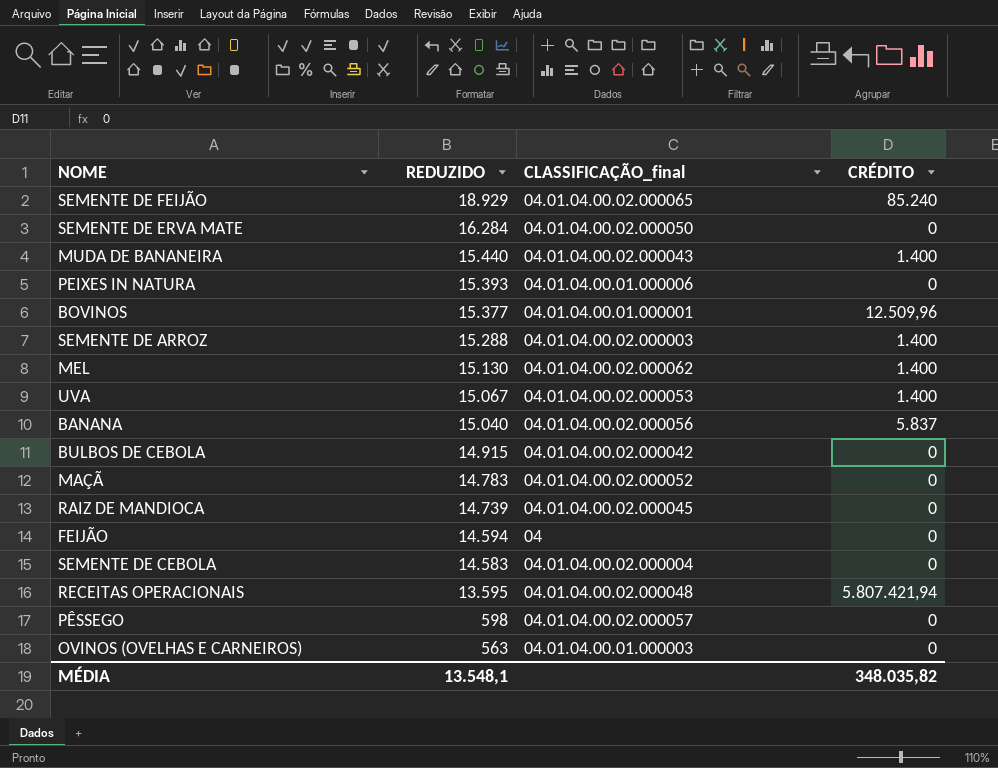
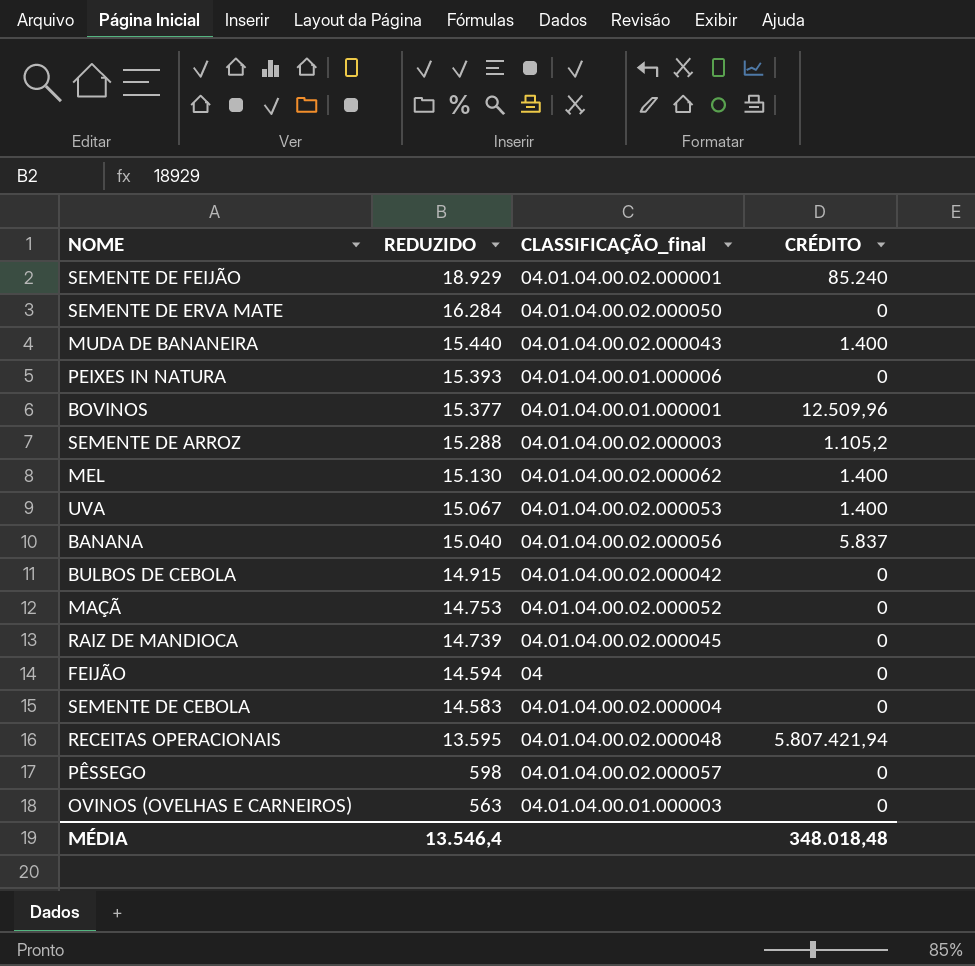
SEMENTE DE FEIJÃO | CLASSIFICAÇÃO_final: 04.01.04.00.02.000065 -> 04.01.04.00.02.000001
SEMENTE DE ARROZ | CRÉDITO: 1.400 -> 1.105,2
MAÇÃ | REDUZIDO: 14.783 -> 14.753
MÉDIA | REDUZIDO: 13.548,1 -> 13.546,4
MÉDIA | CRÉDITO: 348.035,82 -> 348.018,48

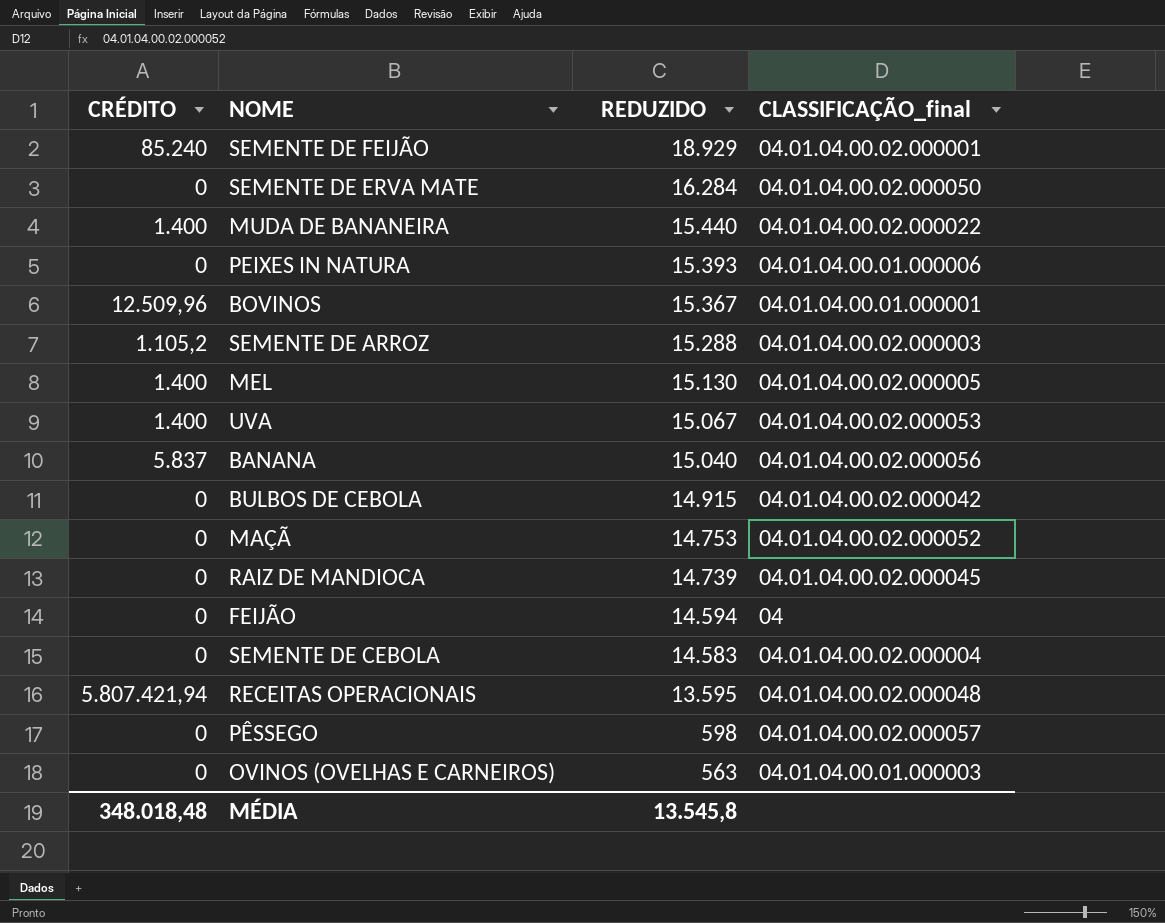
column CRÉDITO | position: 4 -> 1
MUDA DE BANANEIRA | CLASSIFICAÇÃO_final: 04.01.04.00.02.000043 -> 04.01.04.00.02.000022
BOVINOS | REDUZIDO: 15.377 -> 15.367
MEL | CLASSIFICAÇÃO_final: 04.01.04.00.02.000062 -> 04.01.04.00.02.000005
MÉDIA | REDUZIDO: 13.546,4 -> 13.545,8

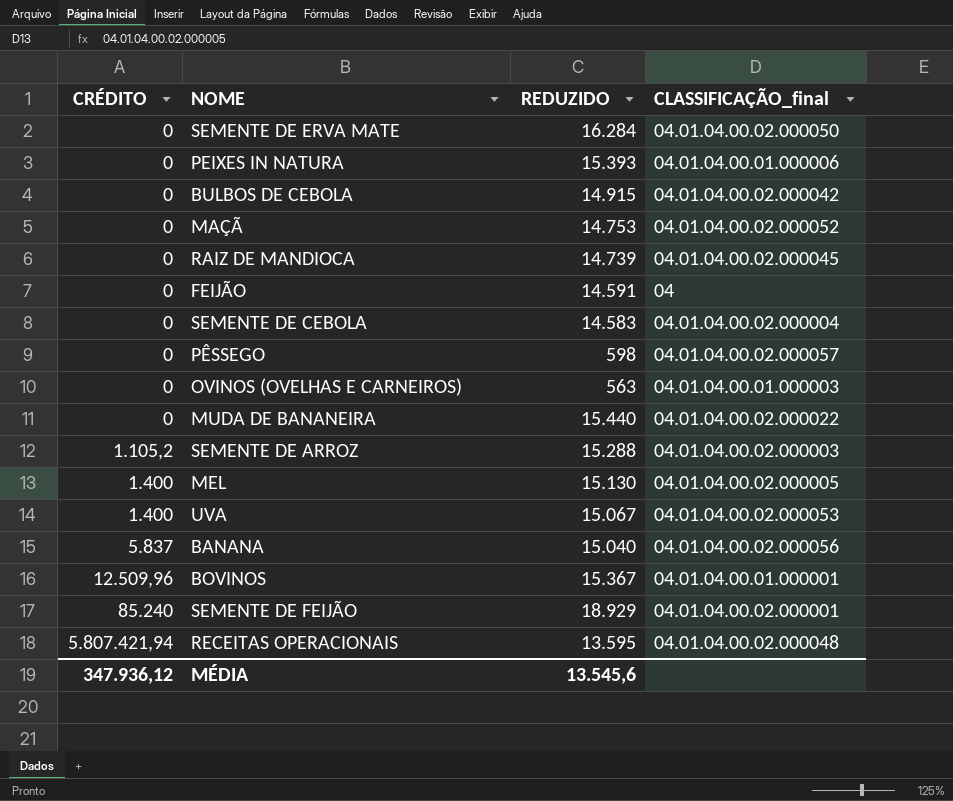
row order: REDUZIDO descending -> CRÉDITO ascending
FEIJÃO | REDUZIDO: 14.594 -> 14.591
MUDA DE BANANEIRA | CRÉDITO: 1.400 -> 0
MÉDIA | CRÉDITO: 348.018,48 -> 347.936,12
MÉDIA | REDUZIDO: 13.545,8 -> 13.545,6

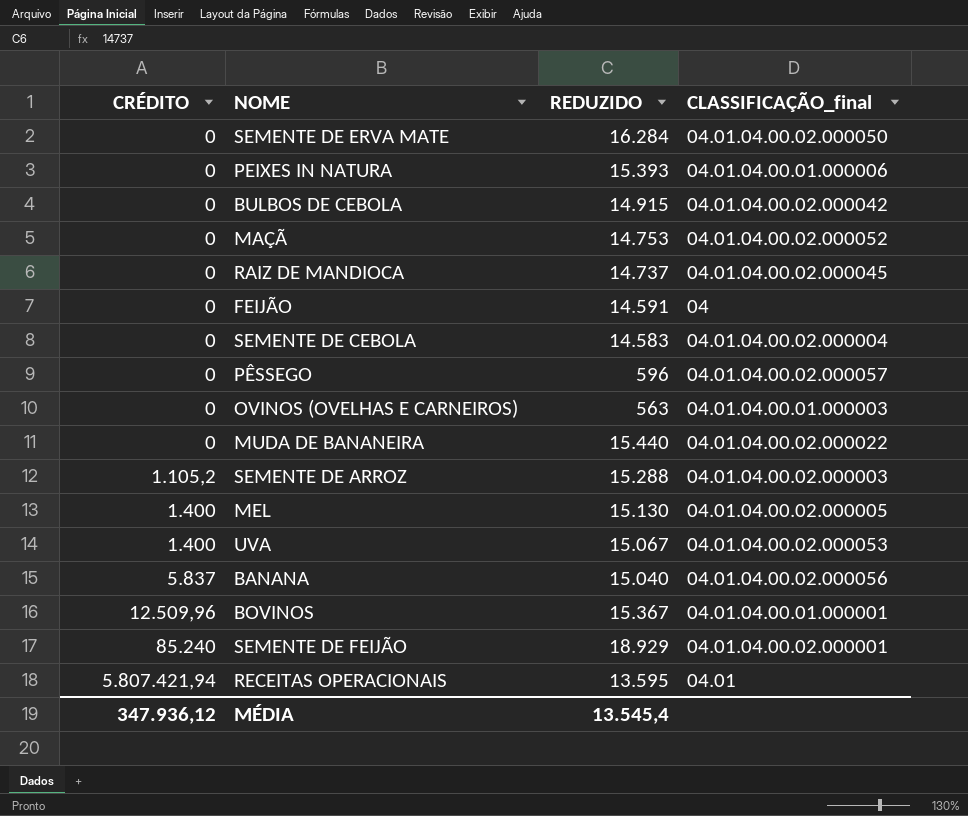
RAIZ DE MANDIOCA | REDUZIDO: 14.739 -> 14.737
PÊSSEGO | REDUZIDO: 598 -> 596
RECEITAS OPERACIONAIS | CLASSIFICAÇÃO_final: 04.01.04.00.02.000048 -> 04.01
MÉDIA | REDUZIDO: 13.545,6 -> 13.545,4

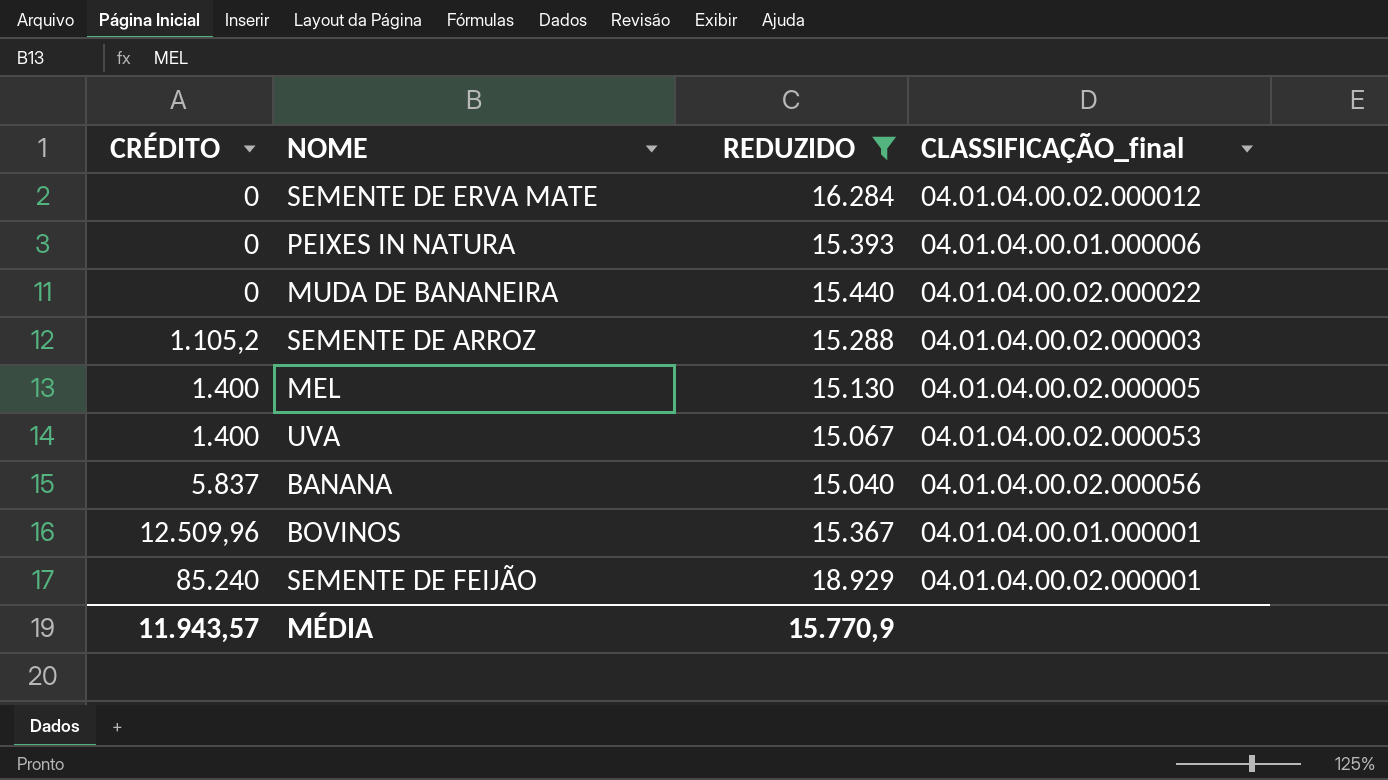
filter: none -> REDUZIDO >= 15.040
SEMENTE DE ERVA MATE | CLASSIFICAÇÃO_final: 04.01.04.00.02.000050 -> 04.01.04.00.02.000012
MÉDIA | CRÉDITO: 347.936,12 -> 11.943,57
MÉDIA | REDUZIDO: 13.545,4 -> 15.770,9

